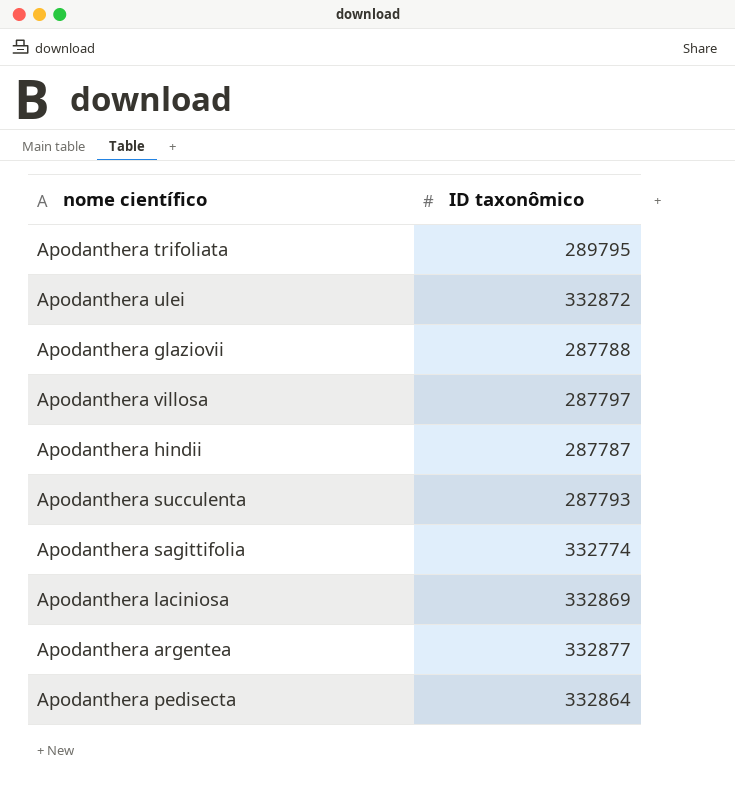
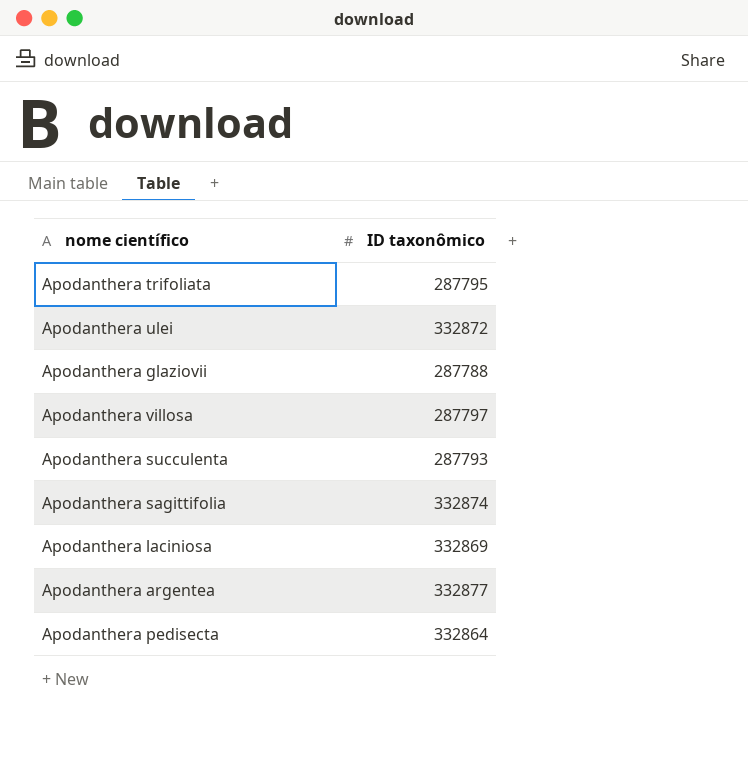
row Apodanthera hindii: 287787 -> none
Apodanthera trifoliata | ID taxonômico: 289795 -> 287795
Apodanthera sagittifolia | ID taxonômico: 332774 -> 332874

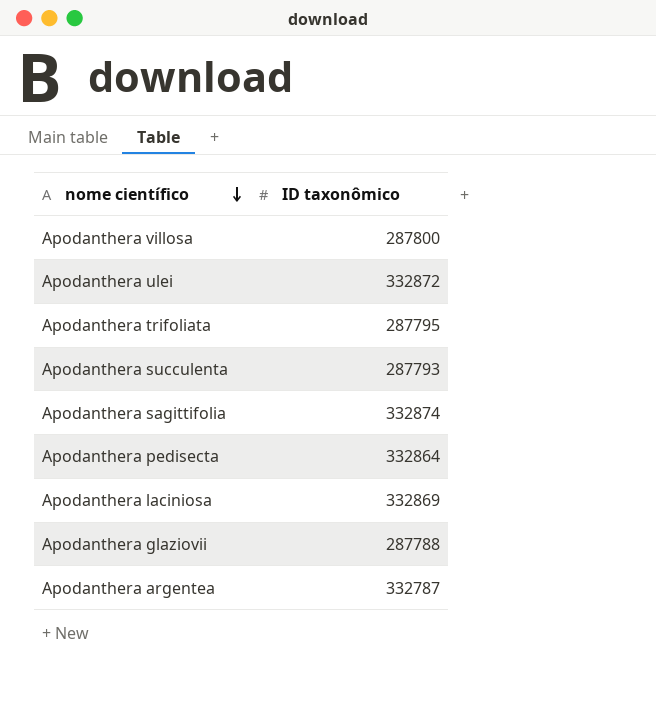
row order: none -> nome científico descending
Apodanthera villosa | ID taxonômico: 287797 -> 287800
Apodanthera argentea | ID taxonômico: 332877 -> 332787

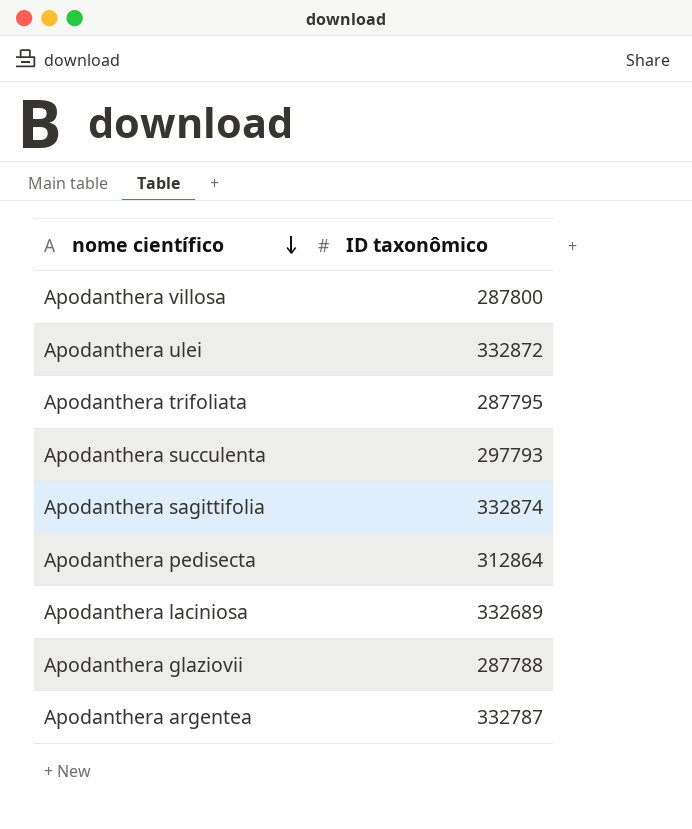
Apodanthera succulenta | ID taxonômico: 287793 -> 297793
Apodanthera pedisecta | ID taxonômico: 332864 -> 312864
Apodanthera laciniosa | ID taxonômico: 332869 -> 332689

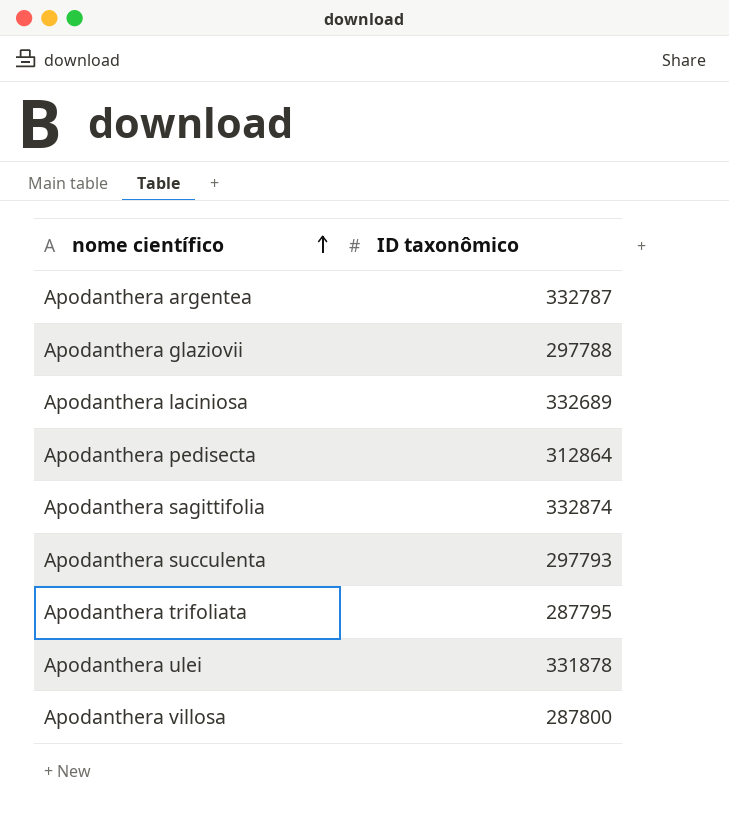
row order: nome científico descending -> nome científico ascending
Apodanthera glaziovii | ID taxonômico: 287788 -> 297788
Apodanthera ulei | ID taxonômico: 332872 -> 331878

